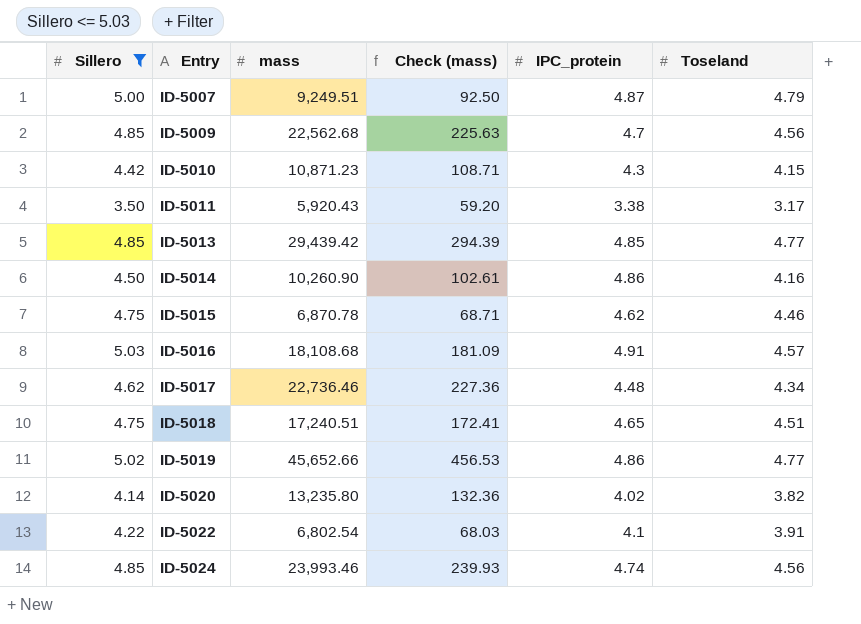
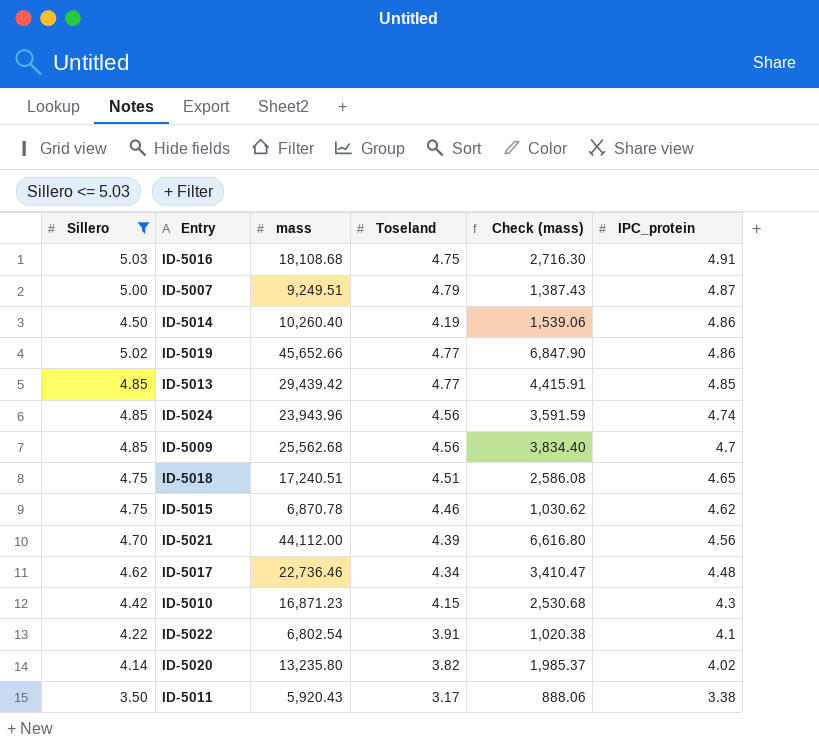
row order: Entry ascending -> IPC_protein descending
column Toseland | position: 6 -> 4
column Check (mass) | formula: [mass] * 0.01 -> [mass] * 0.15
ID-5016 | Toseland: 4.57 -> 4.75
ID-5014 | mass: 10,260.90 -> 10,260.40
ID-5014 | Toseland: 4.16 -> 4.19
ID-5024 | mass: 23,993.46 -> 23,943.96
ID-5009 | mass: 22,562.68 -> 25,562.68
row ID-5021: none -> 4.70 | 44,112.00 | 4.39 | 6,616.80 | 4.56
ID-5010 | mass: 10,871.23 -> 16,871.23

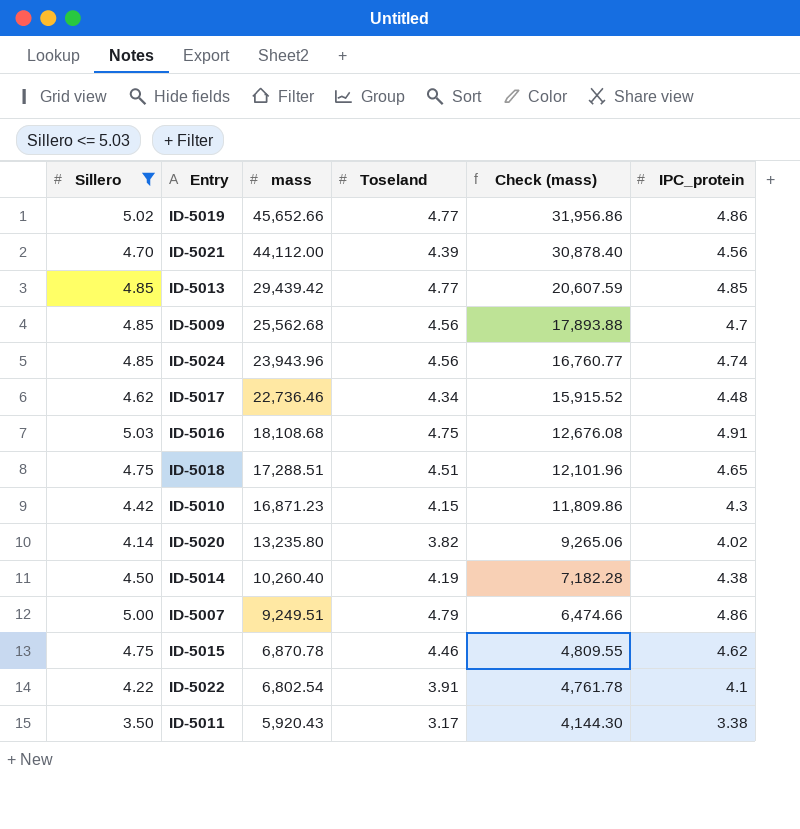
row order: IPC_protein descending -> mass descending
column Check (mass) | formula: [mass] * 0.15 -> [mass] * 0.7
ID-5018 | mass: 17,240.51 -> 17,288.51
ID-5014 | IPC_protein: 4.86 -> 4.38
ID-5007 | IPC_protein: 4.87 -> 4.86

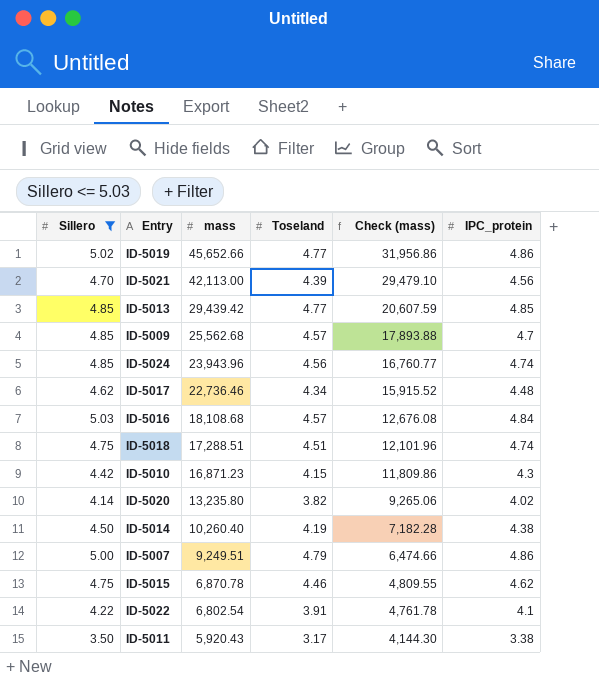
ID-5021 | mass: 44,112.00 -> 42,113.00
ID-5021 | Check (mass): 30,878.40 -> 29,479.10
ID-5009 | Toseland: 4.56 -> 4.57
ID-5016 | Toseland: 4.75 -> 4.57
ID-5016 | IPC_protein: 4.91 -> 4.84
ID-5018 | IPC_protein: 4.65 -> 4.74

